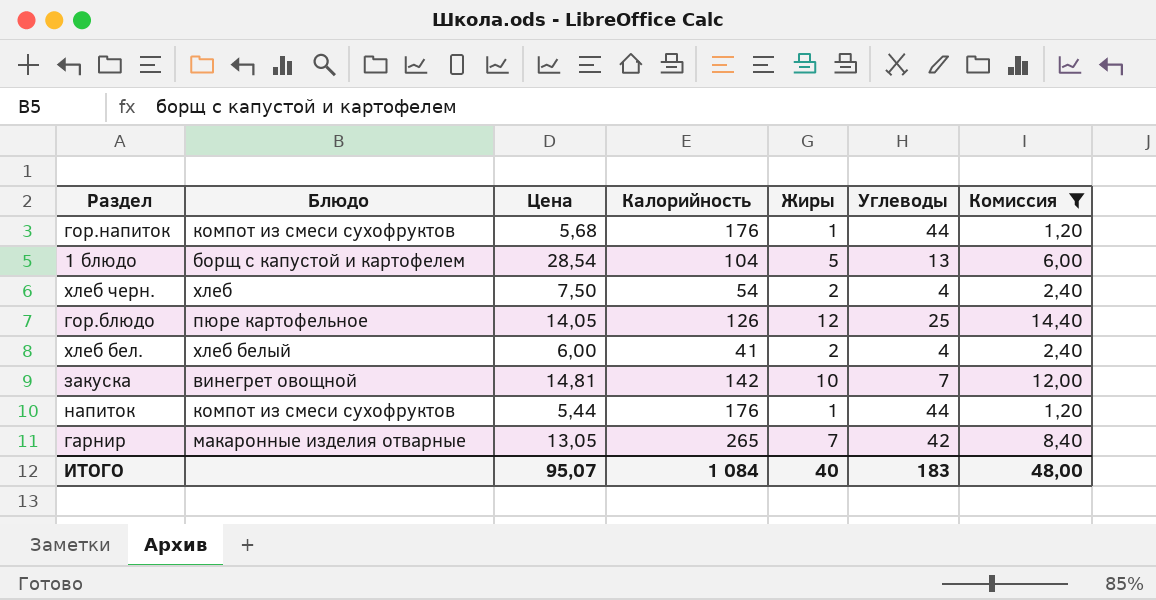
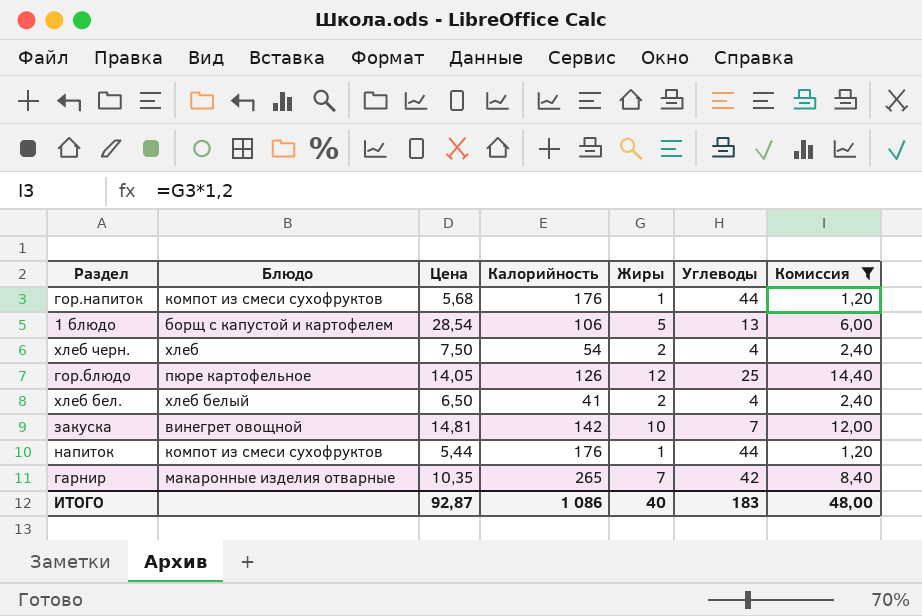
1 блюдо | Калорийность: 104 -> 106
хлеб бел. | Цена: 6,00 -> 6,50
гарнир | Цена: 13,05 -> 10,35
ИТОГО | Цена: 95,07 -> 92,87
ИТОГО | Калорийность: 1 084 -> 1 086

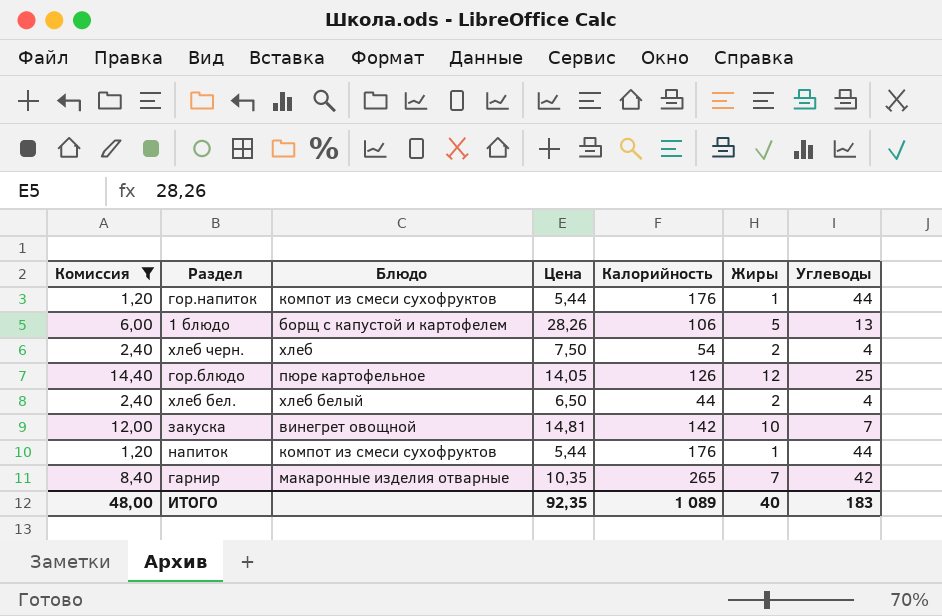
column Комиссия | position: 7 -> 1
гор.напиток | Цена: 5,68 -> 5,44
1 блюдо | Цена: 28,54 -> 28,26
хлеб бел. | Калорийность: 41 -> 44
ИТОГО | Цена: 92,87 -> 92,35
ИТОГО | Калорийность: 1 086 -> 1 089

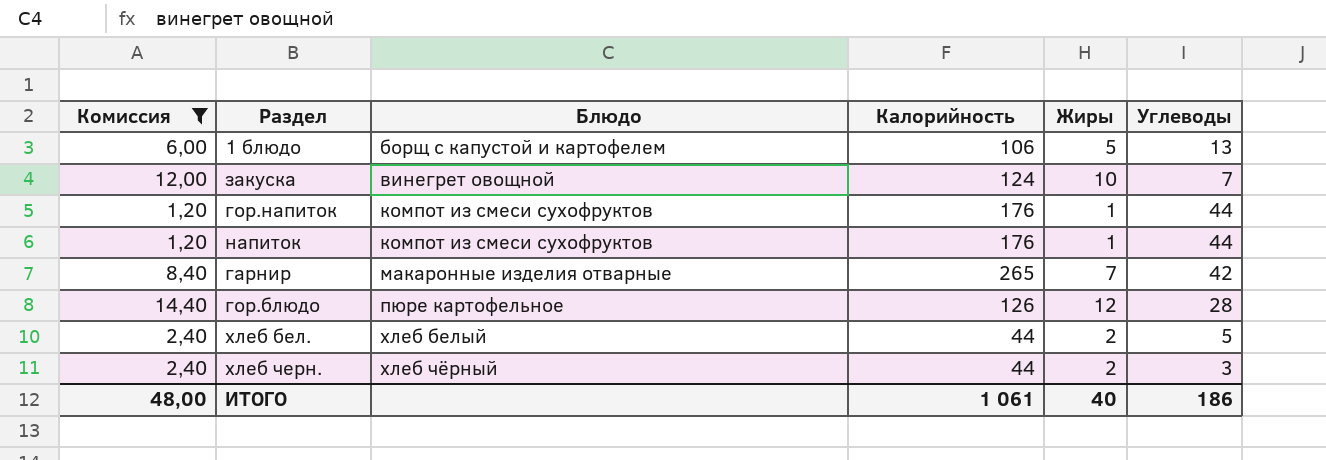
row order: none -> Блюдо ascending
column Цена | position: 4 -> none
закуска | Калорийность: 142 -> 124
гор.блюдо | Углеводы: 25 -> 28
хлеб бел. | Углеводы: 4 -> 5
хлеб черн. | Блюдо: хлеб -> хлеб чёрный
хлеб черн. | Калорийность: 54 -> 44
хлеб черн. | Углеводы: 4 -> 3
ИТОГО | Калорийность: 1 089 -> 1 061
ИТОГО | Углеводы: 183 -> 186

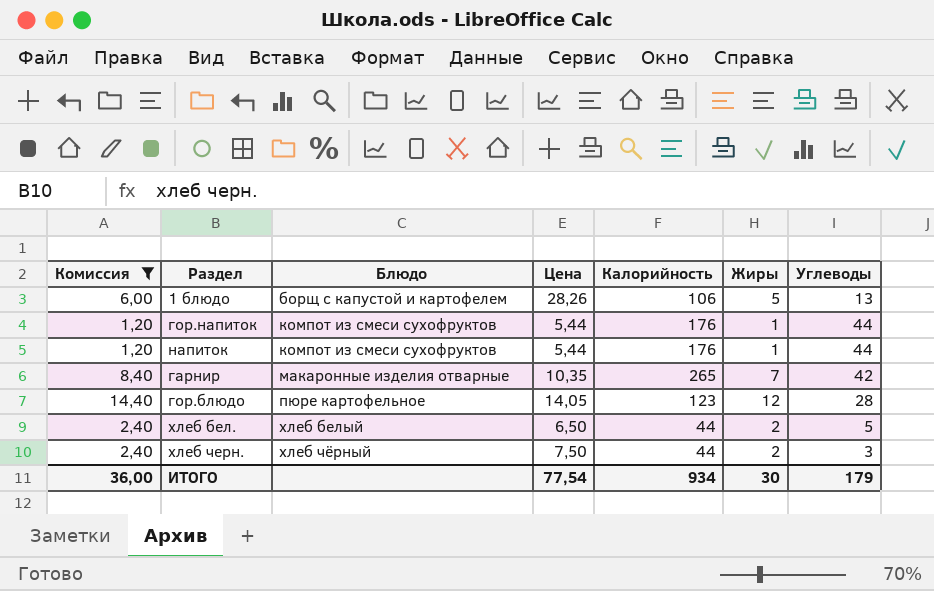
column Цена | position: none -> 4
row закуска: 12,00 | винегрет овощной | 124 | 10 | 7 -> none
гор.блюдо | Калорийность: 126 -> 123
ИТОГО | Комиссия: 48,00 -> 36,00
ИТОГО | Калорийность: 1 061 -> 934
ИТОГО | Жиры: 40 -> 30
ИТОГО | Углеводы: 186 -> 179

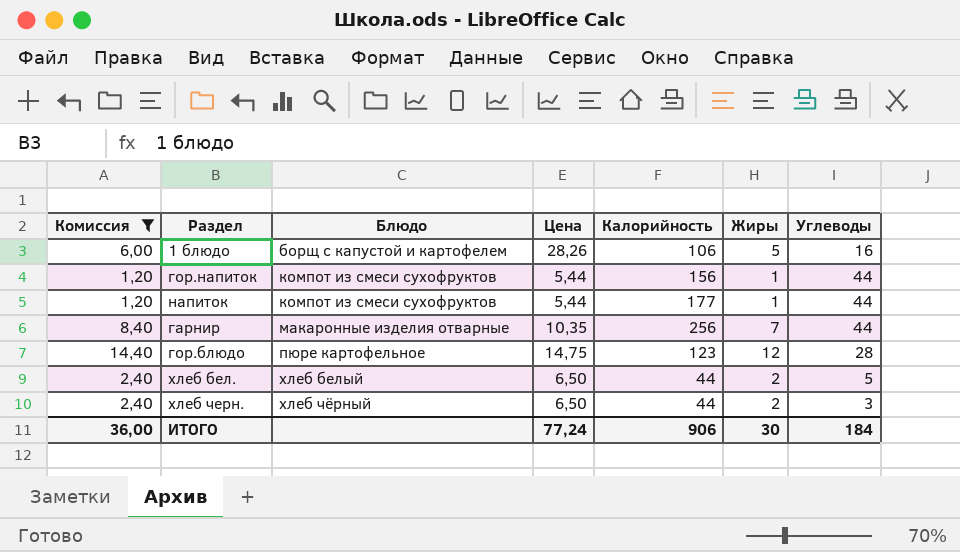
1 блюдо | Углеводы: 13 -> 16
гор.напиток | Калорийность: 176 -> 156
напиток | Калорийность: 176 -> 177
гарнир | Калорийность: 265 -> 256
гарнир | Углеводы: 42 -> 44
гор.блюдо | Цена: 14,05 -> 14,75
хлеб черн. | Цена: 7,50 -> 6,50
ИТОГО | Цена: 77,54 -> 77,24
ИТОГО | Калорийность: 934 -> 906
ИТОГО | Углеводы: 179 -> 184

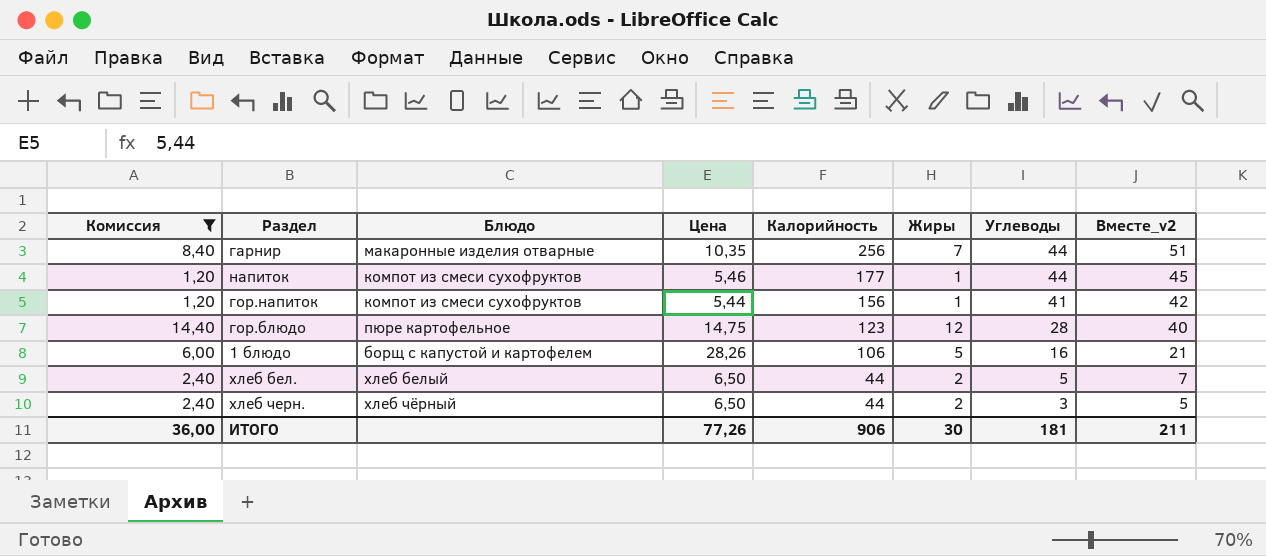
row order: Блюдо ascending -> Калорийность descending
column Вместе_v2 | formula: none -> [Жиры] + [Углеводы]
напиток | Цена: 5,44 -> 5,46
гор.напиток | Углеводы: 44 -> 41
ИТОГО | Цена: 77,24 -> 77,26
ИТОГО | Углеводы: 184 -> 181

